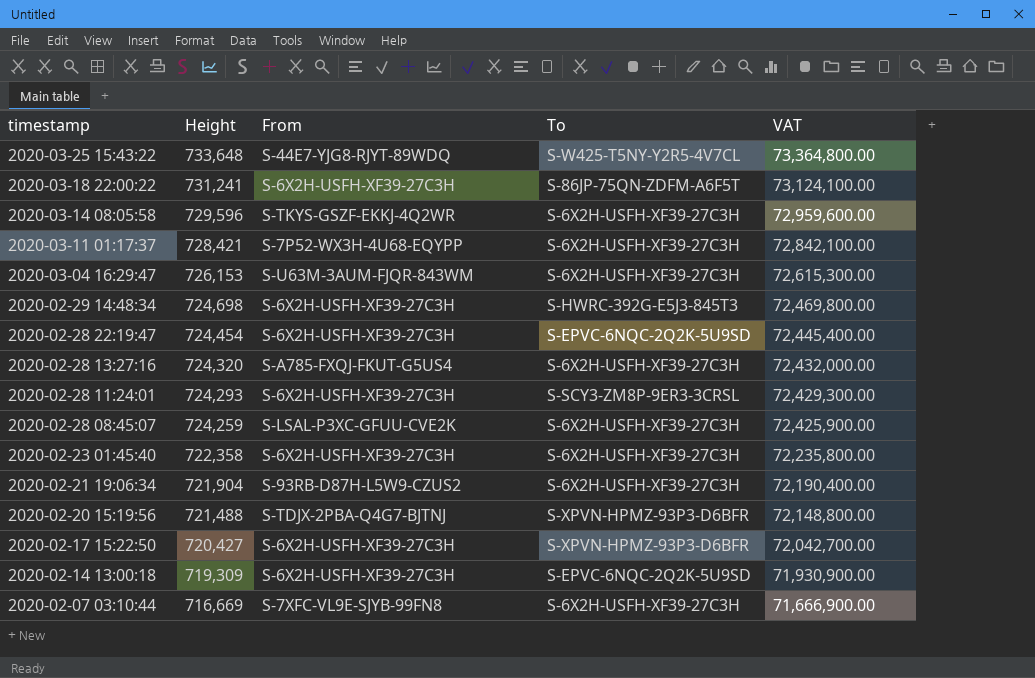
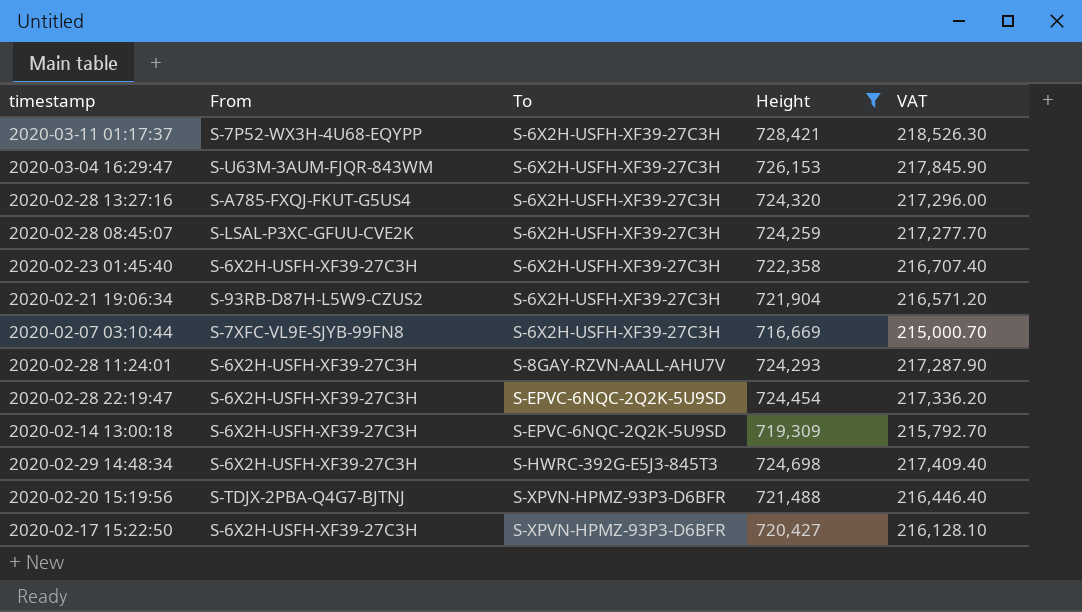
filter: none -> Height <= 728,421
row order: timestamp descending -> To ascending
column Height | position: 2 -> 4
column VAT | formula: [Height] * 100 -> [Height] * 0.3
2020-02-28 11:24:01 | To: S-SCY3-ZM8P-9ER3-3CRSL -> S-8GAY-RZVN-AALL-AHU7V

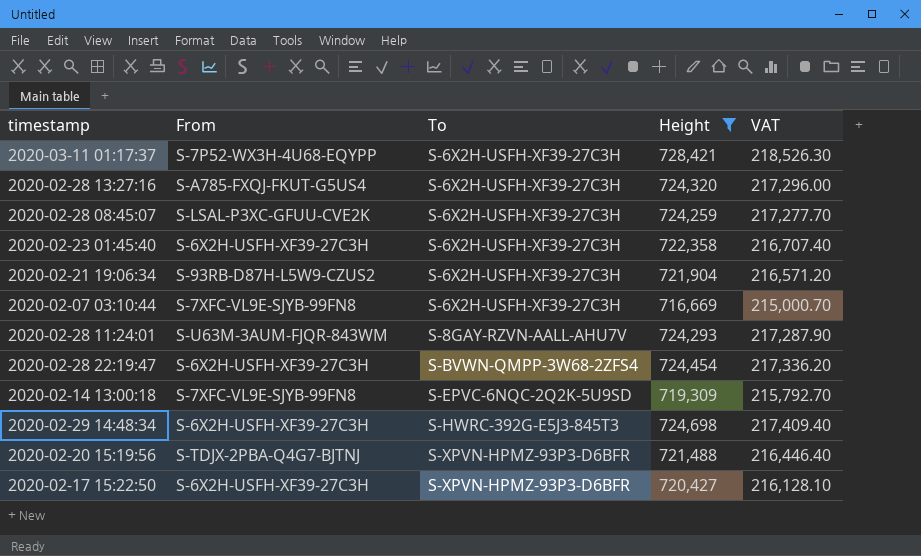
row 2020-03-04 16:29:47: S-U63M-3AUM-FJQR-843WM | S-6X2H-USFH-XF39-27C3H | 726,153 | 217,845.90 -> none
2020-02-28 11:24:01 | From: S-6X2H-USFH-XF39-27C3H -> S-U63M-3AUM-FJQR-843WM
2020-02-28 22:19:47 | To: S-EPVC-6NQC-2Q2K-5U9SD -> S-BVWN-QMPP-3W68-2ZFS4
2020-02-14 13:00:18 | From: S-6X2H-USFH-XF39-27C3H -> S-7XFC-VL9E-SJYB-99FN8

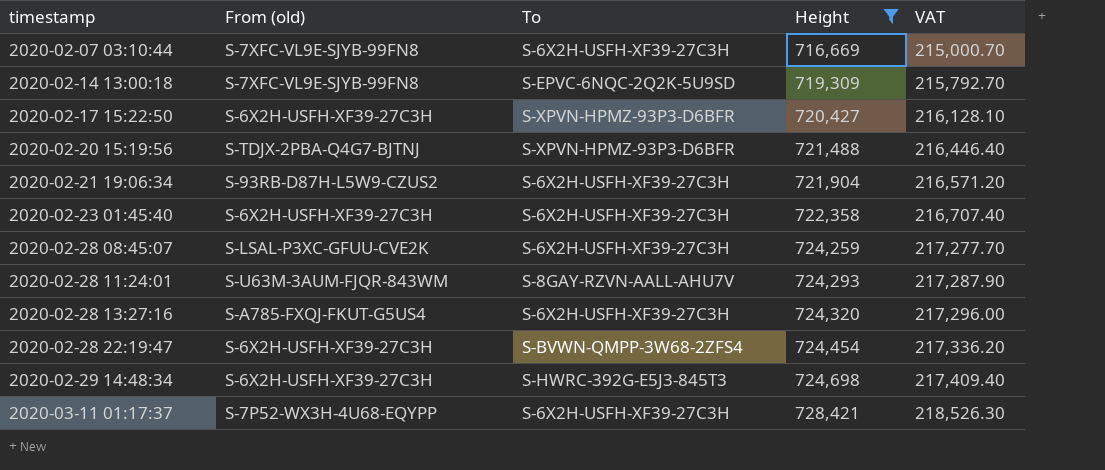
row order: To ascending -> timestamp ascending
column name: From -> From (old)

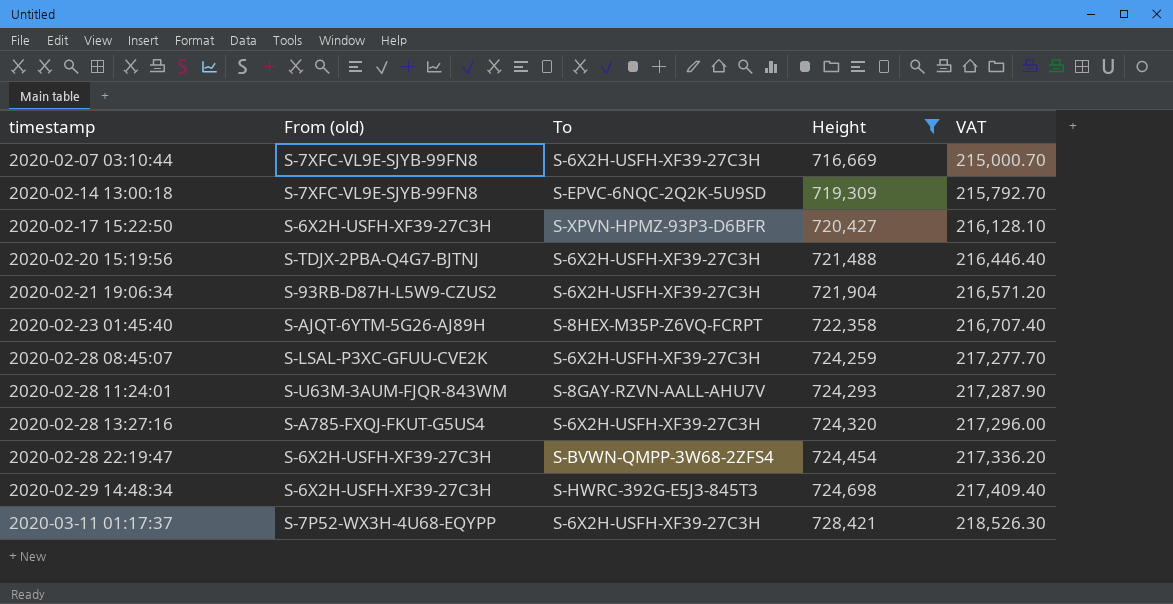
2020-02-20 15:19:56 | To: S-XPVN-HPMZ-93P3-D6BFR -> S-6X2H-USFH-XF39-27C3H
2020-02-23 01:45:40 | From (old): S-6X2H-USFH-XF39-27C3H -> S-AJQT-6YTM-5G26-AJ89H
2020-02-23 01:45:40 | To: S-6X2H-USFH-XF39-27C3H -> S-8HEX-M35P-Z6VQ-FCRPT

